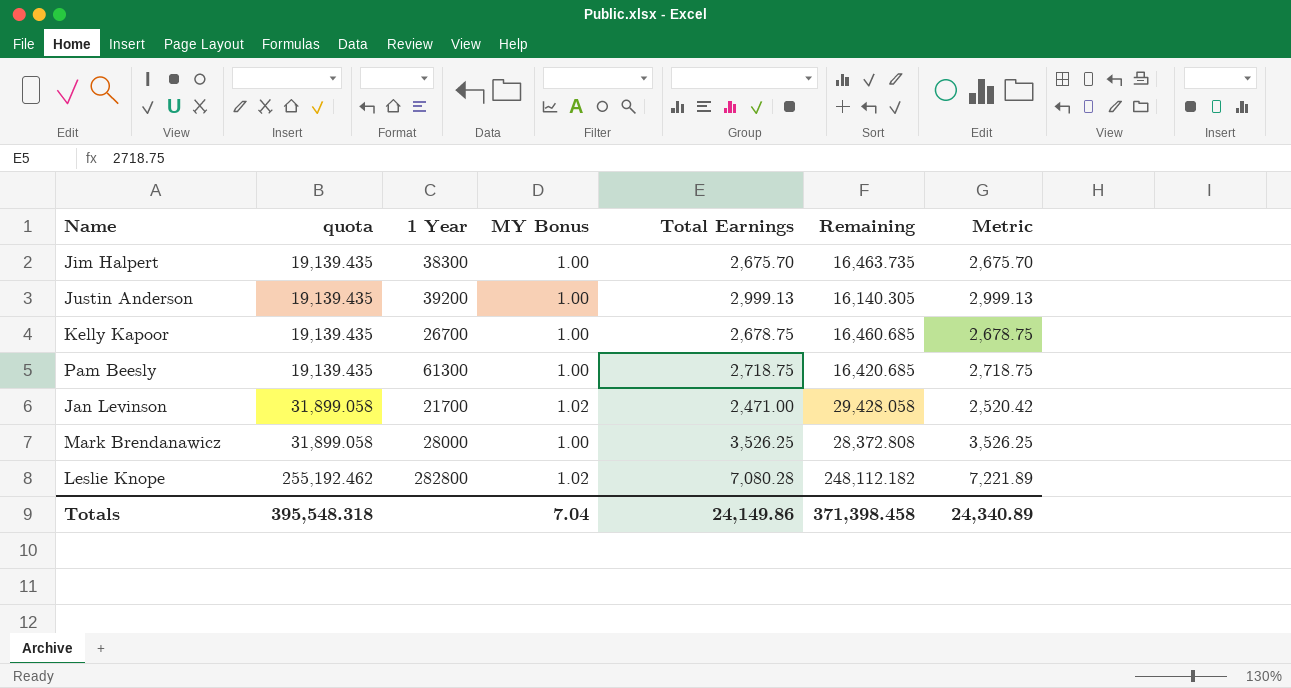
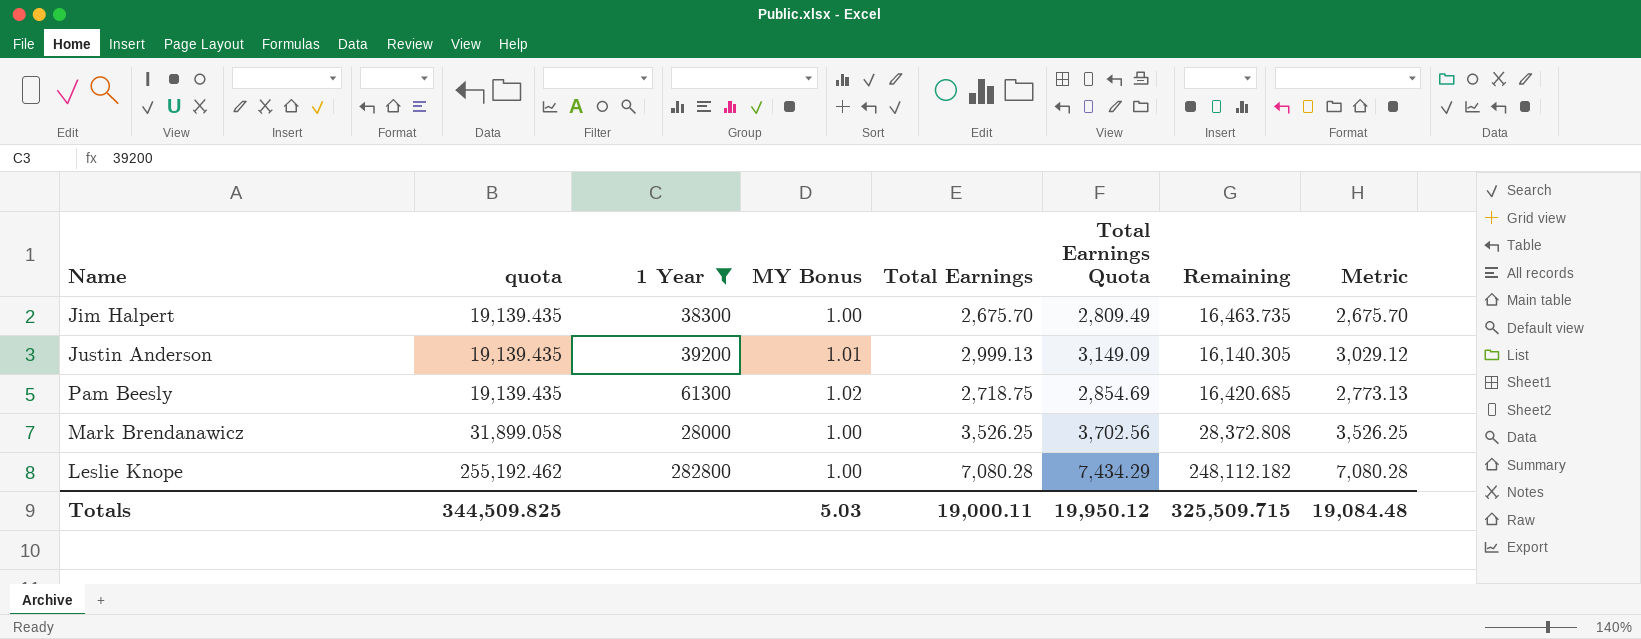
filter: none -> 1 Year >= 28000
column Total Earnings Quota | formula: none -> [Total Earnings] * 1.05
Justin Anderson | MY Bonus: 1.00 -> 1.01
Justin Anderson | Metric: 2,999.13 -> 3,029.12
Pam Beesly | MY Bonus: 1.00 -> 1.02
Pam Beesly | Metric: 2,718.75 -> 2,773.13
Leslie Knope | MY Bonus: 1.02 -> 1.00
Leslie Knope | Metric: 7,221.89 -> 7,080.28
Totals | quota: 395,548.318 -> 344,509.825
Totals | MY Bonus: 7.04 -> 5.03
Totals | Total Earnings: 24,149.86 -> 19,000.11
Totals | Remaining: 371,398.458 -> 325,509.715
Totals | Metric: 24,340.89 -> 19,084.48

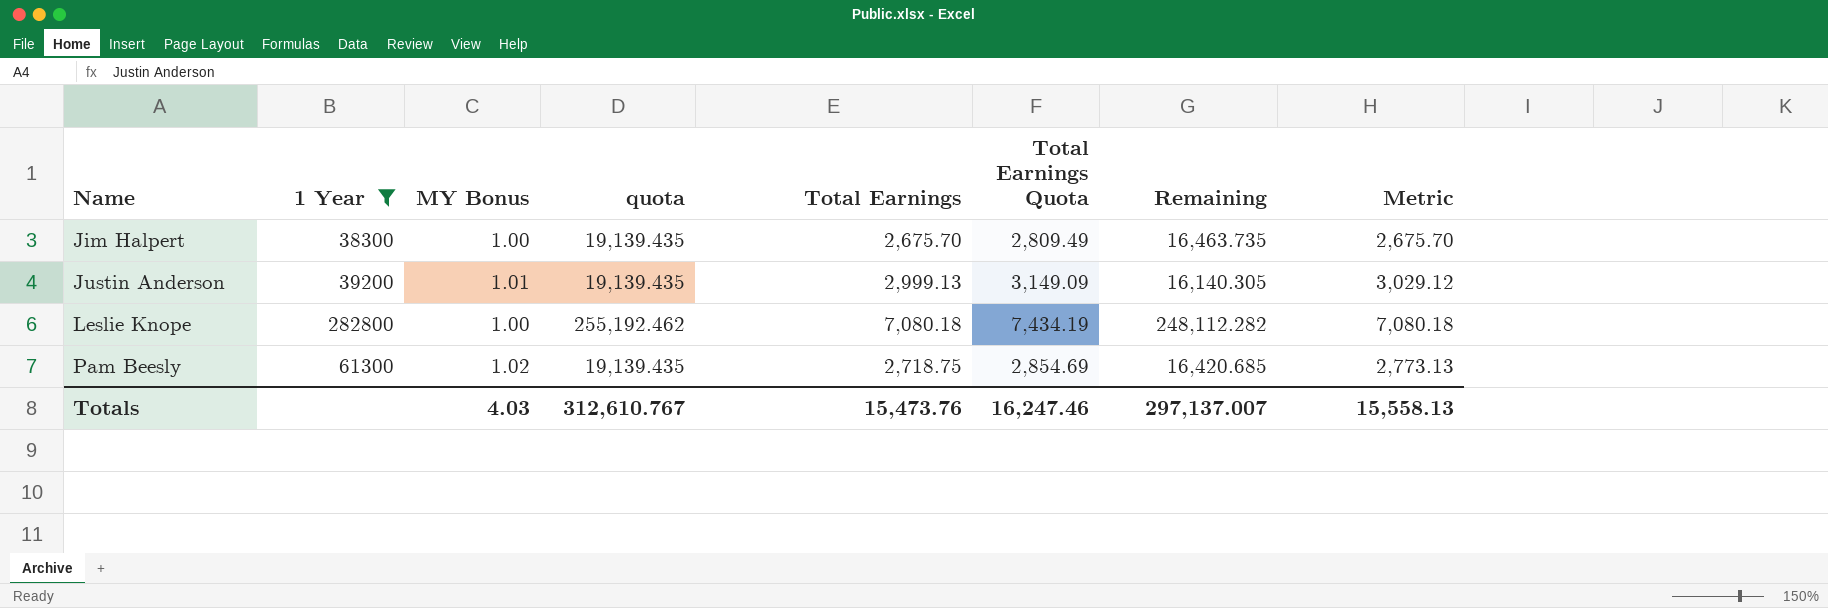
row order: quota ascending -> Name ascending
column quota | position: 2 -> 4
row Mark Brendanawicz: 31,899.058 | 28000 | 1.00 | 3,526.25 | 3,702.56 | 28,372.808 | 3,526.25 -> none
Leslie Knope | Total Earnings: 7,080.28 -> 7,080.18
Leslie Knope | Total Earnings Quota: 7,434.29 -> 7,434.19
Leslie Knope | Remaining: 248,112.182 -> 248,112.282
Leslie Knope | Metric: 7,080.28 -> 7,080.18
Totals | MY Bonus: 5.03 -> 4.03
Totals | quota: 344,509.825 -> 312,610.767
Totals | Total Earnings: 19,000.11 -> 15,473.76
Totals | Total Earnings Quota: 19,950.12 -> 16,247.46
Totals | Remaining: 325,509.715 -> 297,137.007
Totals | Metric: 19,084.48 -> 15,558.13

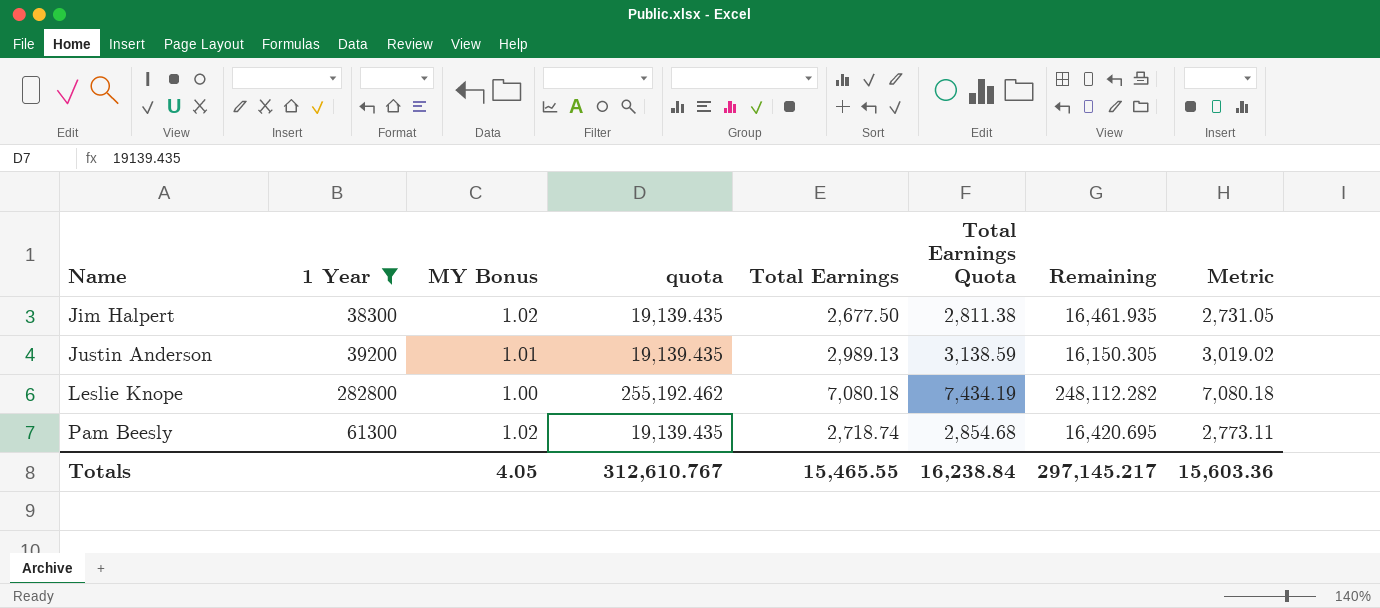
Jim Halpert | MY Bonus: 1.00 -> 1.02
Jim Halpert | Total Earnings: 2,675.70 -> 2,677.50
Jim Halpert | Total Earnings Quota: 2,809.49 -> 2,811.38
Jim Halpert | Remaining: 16,463.735 -> 16,461.935
Jim Halpert | Metric: 2,675.70 -> 2,731.05
Justin Anderson | Total Earnings: 2,999.13 -> 2,989.13
Justin Anderson | Total Earnings Quota: 3,149.09 -> 3,138.59
Justin Anderson | Remaining: 16,140.305 -> 16,150.305
Justin Anderson | Metric: 3,029.12 -> 3,019.02
Pam Beesly | Total Earnings: 2,718.75 -> 2,718.74
Pam Beesly | Total Earnings Quota: 2,854.69 -> 2,854.68
Pam Beesly | Remaining: 16,420.685 -> 16,420.695
Pam Beesly | Metric: 2,773.13 -> 2,773.11
Totals | MY Bonus: 4.03 -> 4.05
Totals | Total Earnings: 15,473.76 -> 15,465.55
Totals | Total Earnings Quota: 16,247.46 -> 16,238.84
Totals | Remaining: 297,137.007 -> 297,145.217
Totals | Metric: 15,558.13 -> 15,603.36

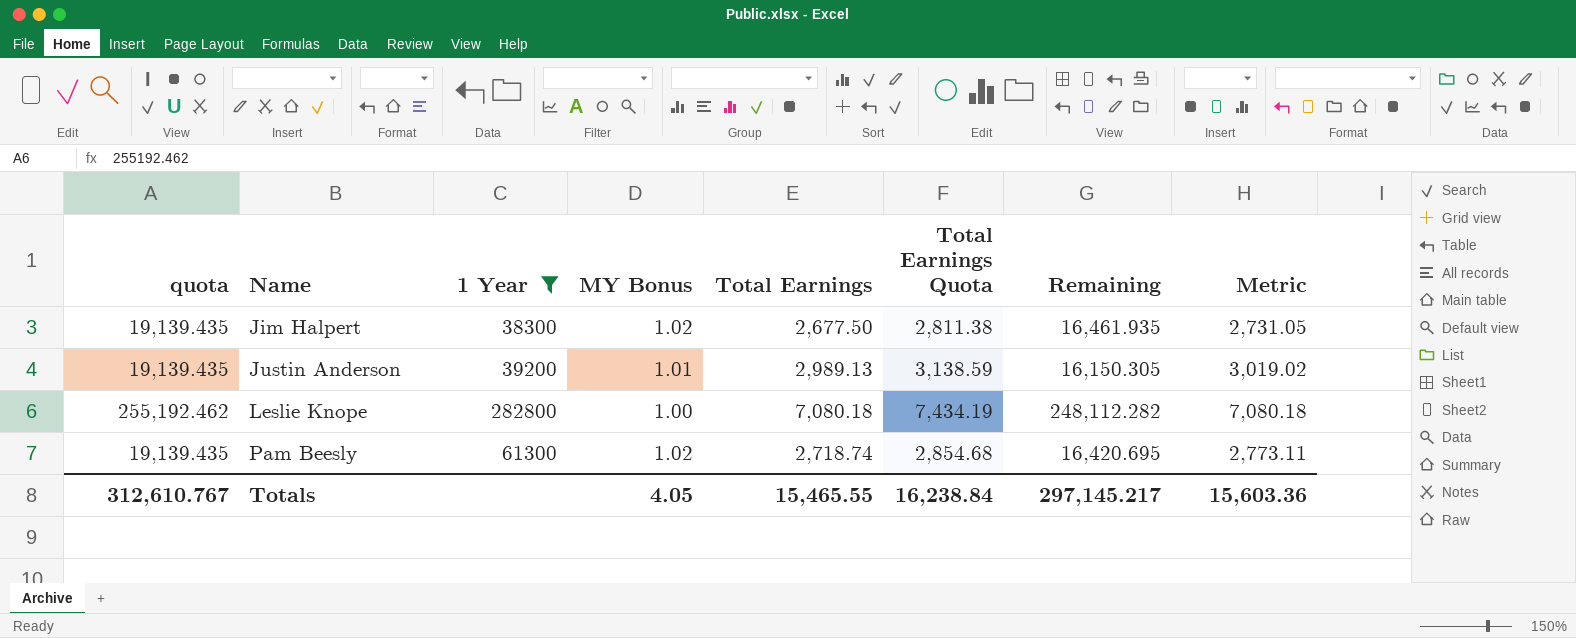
column quota | position: 4 -> 1

